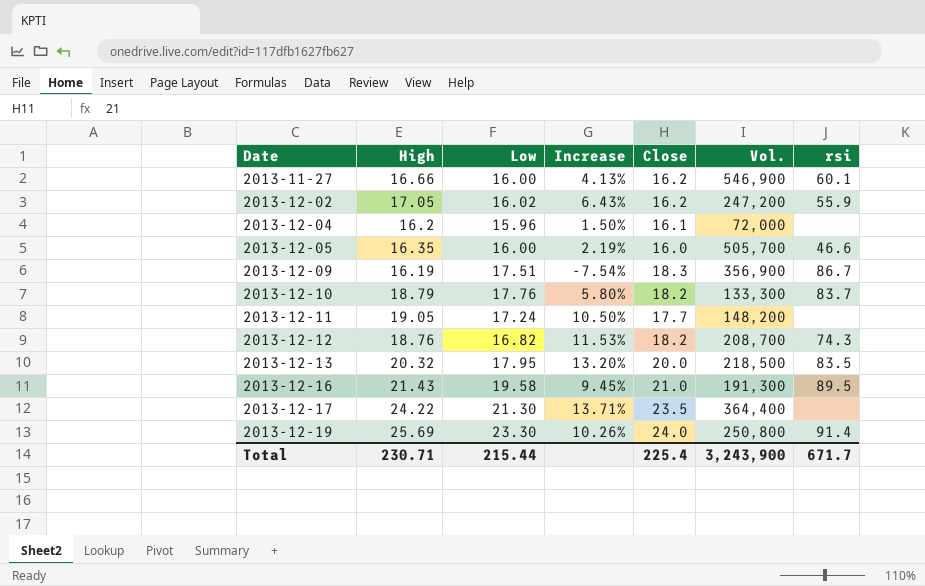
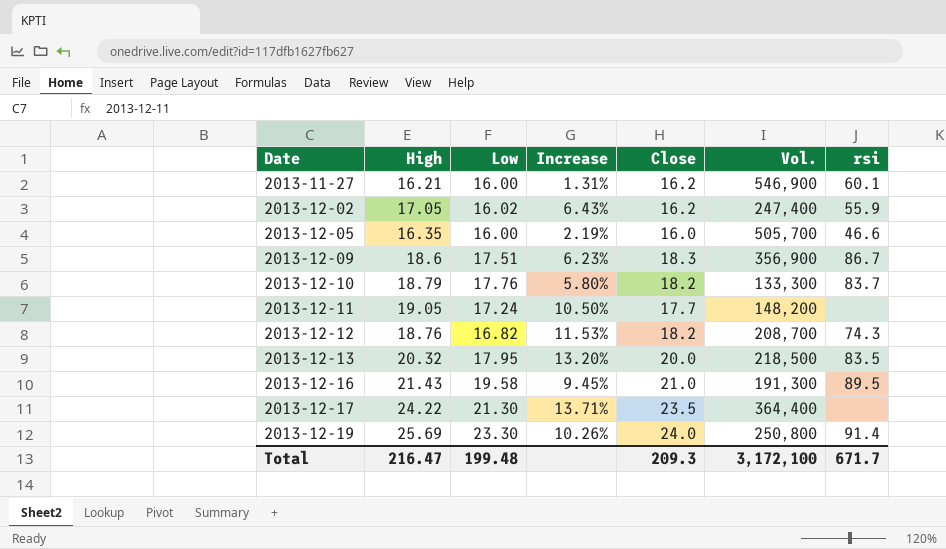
row 2013-12-04: 16.2 | 15.96 | 1.50% | 16.1 | 72,000 | none -> none
2013-11-27 | High: 16.66 -> 16.21
2013-11-27 | Increase: 4.13% -> 1.31%
2013-12-02 | Vol.: 247,200 -> 247,400
2013-12-09 | High: 16.19 -> 18.6
2013-12-09 | Increase: -7.54% -> 6.23%
Total | High: 230.71 -> 216.47
Total | Low: 215.44 -> 199.48
Total | Close: 225.4 -> 209.3
Total | Vol.: 3,243,900 -> 3,172,100

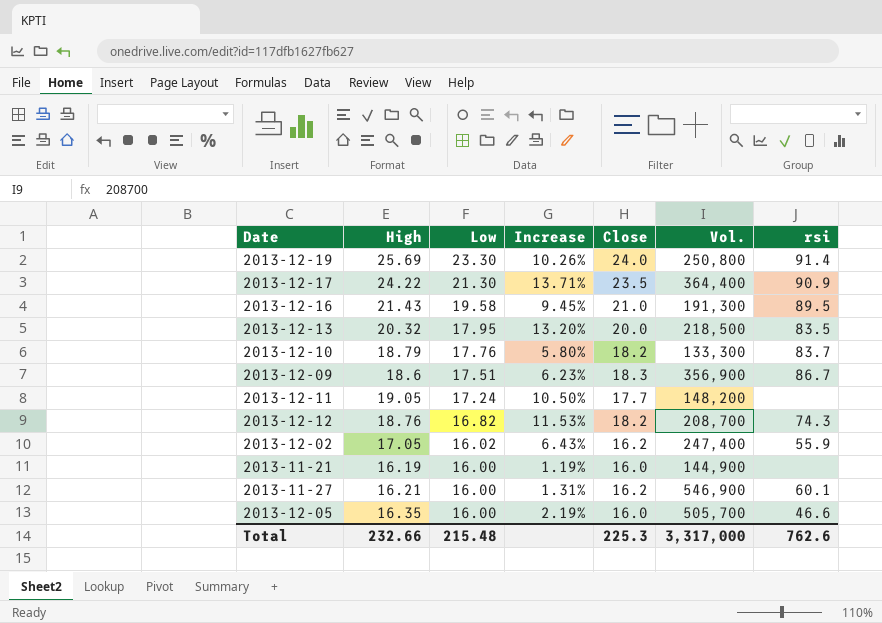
row order: Date ascending -> Low descending
2013-12-17 | rsi: none -> 90.9
row 2013-11-21: none -> 16.19 | 16.00 | 1.19% | 16.0 | 144,900 | none
Total | High: 216.47 -> 232.66
Total | Low: 199.48 -> 215.48
Total | Close: 209.3 -> 225.3
Total | Vol.: 3,172,100 -> 3,317,000
Total | rsi: 671.7 -> 762.6

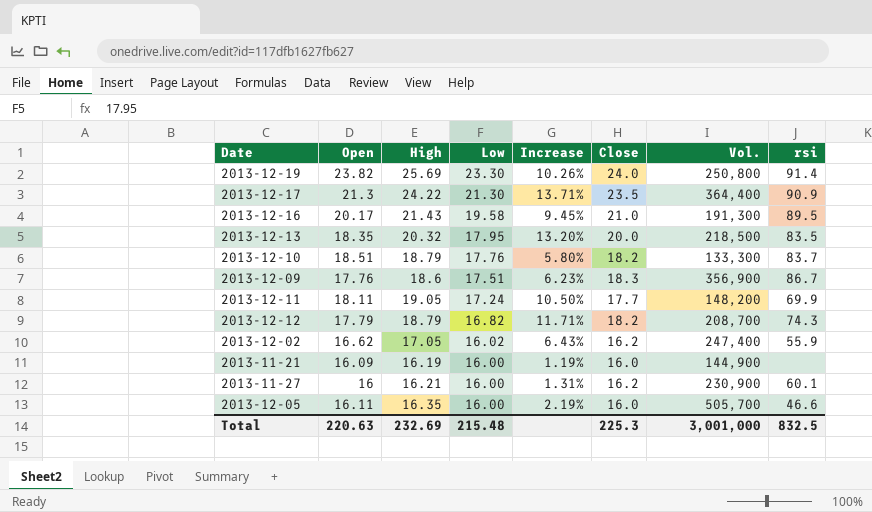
column Open | position: none -> 2
2013-12-11 | rsi: none -> 69.9
2013-12-12 | High: 18.76 -> 18.79
2013-12-12 | Increase: 11.53% -> 11.71%
2013-11-27 | Vol.: 546,900 -> 230,900
Total | High: 232.66 -> 232.69
Total | Vol.: 3,317,000 -> 3,001,000
Total | rsi: 762.6 -> 832.5

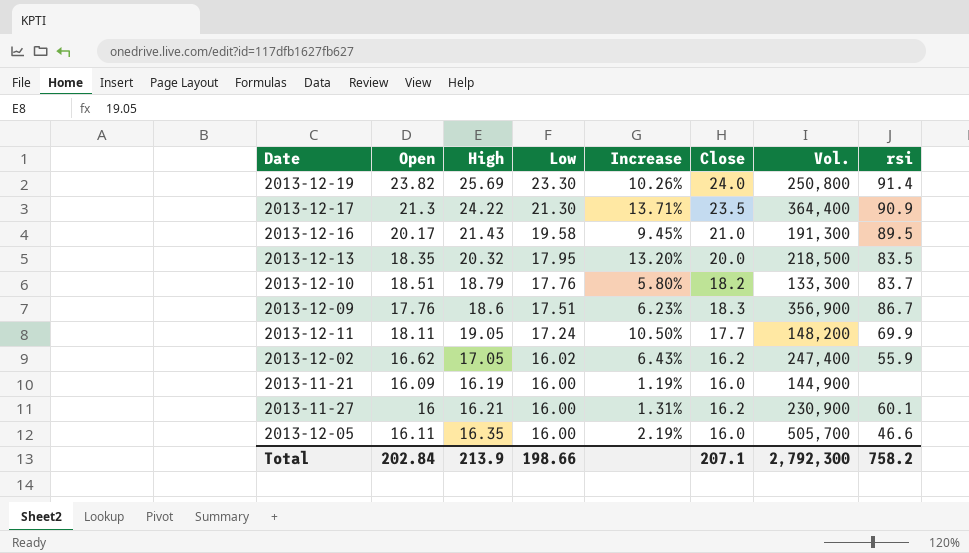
row 2013-12-12: 17.79 | 18.79 | 16.82 | 11.71% | 18.2 | 208,700 | 74.3 -> none
Total | Open: 220.63 -> 202.84
Total | High: 232.69 -> 213.9
Total | Low: 215.48 -> 198.66
Total | Close: 225.3 -> 207.1
Total | Vol.: 3,001,000 -> 2,792,300
Total | rsi: 832.5 -> 758.2

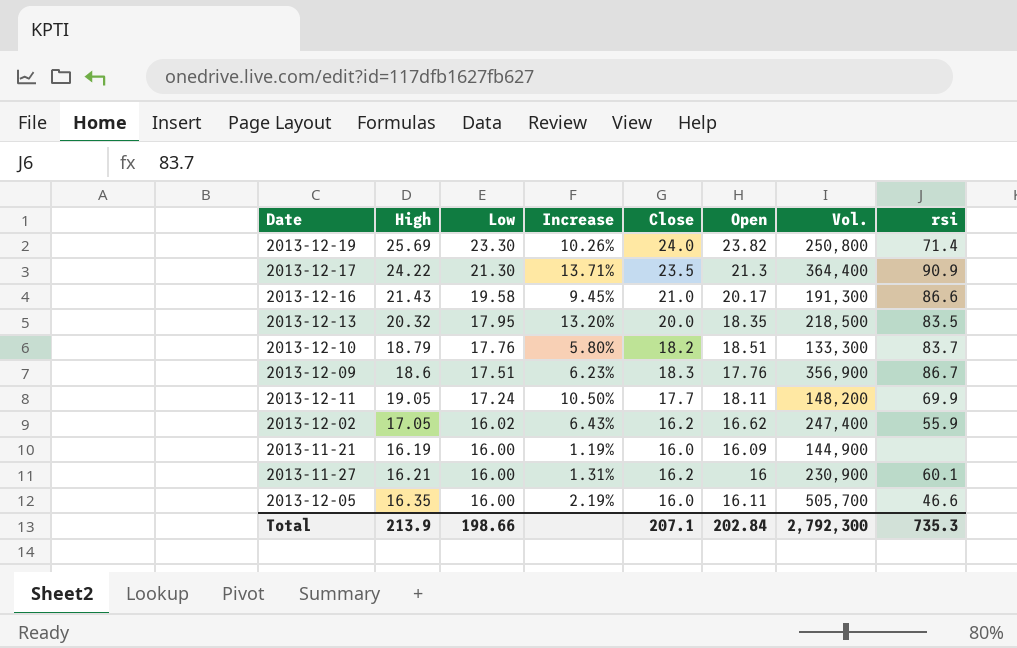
column Open | position: 2 -> 6
2013-12-19 | rsi: 91.4 -> 71.4
2013-12-16 | rsi: 89.5 -> 86.6
Total | rsi: 758.2 -> 735.3

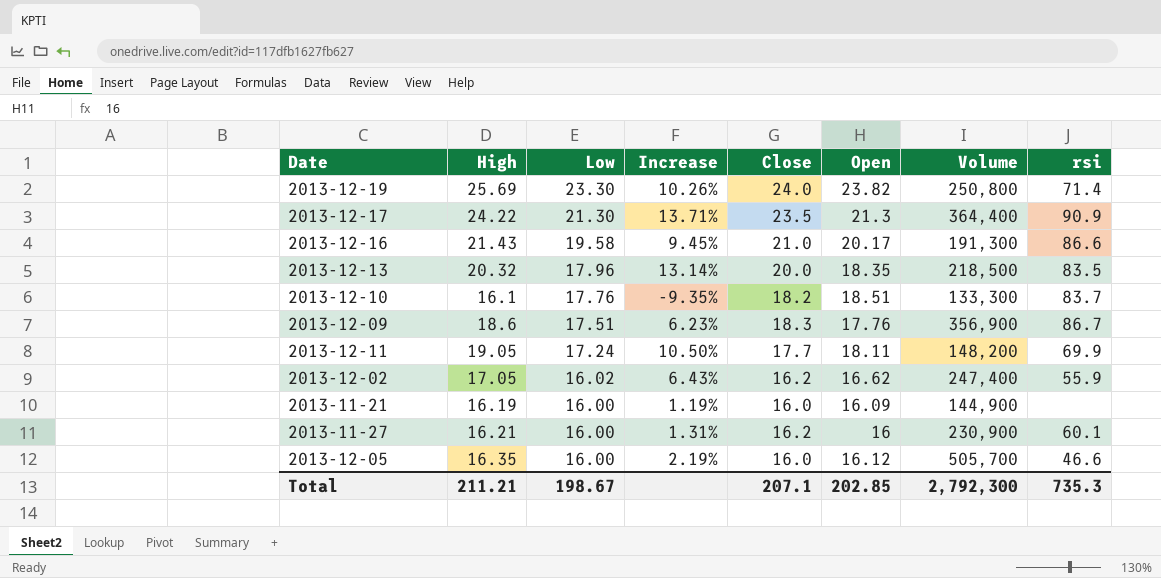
column name: Vol. -> Volume
2013-12-13 | Low: 17.95 -> 17.96
2013-12-13 | Increase: 13.20% -> 13.14%
2013-12-10 | High: 18.79 -> 16.1
2013-12-10 | Increase: 5.80% -> -9.35%
2013-12-05 | Open: 16.11 -> 16.12
Total | High: 213.9 -> 211.21
Total | Low: 198.66 -> 198.67
Total | Open: 202.84 -> 202.85

